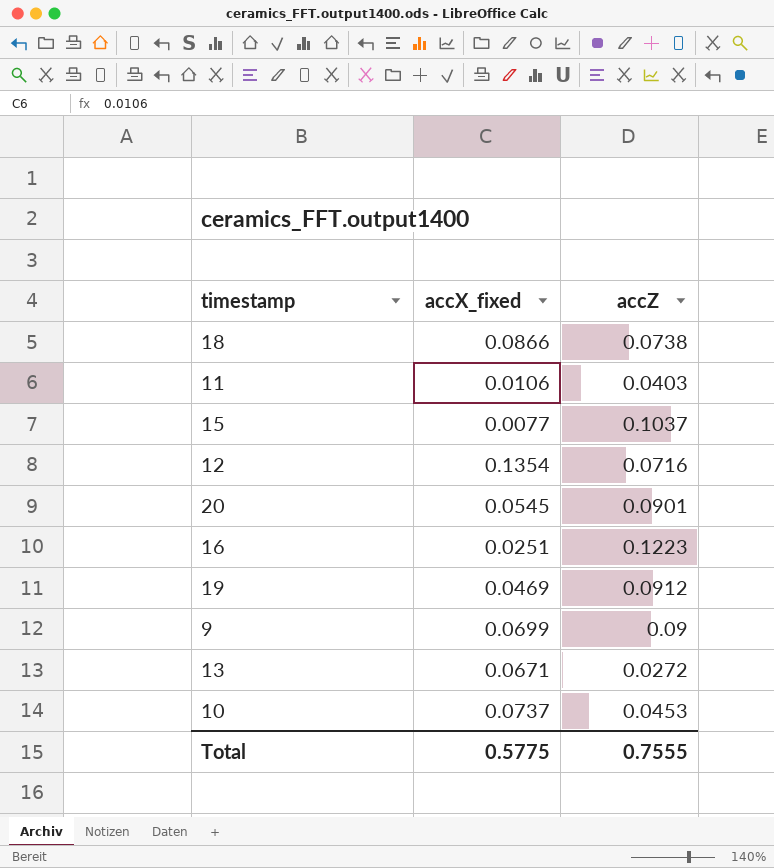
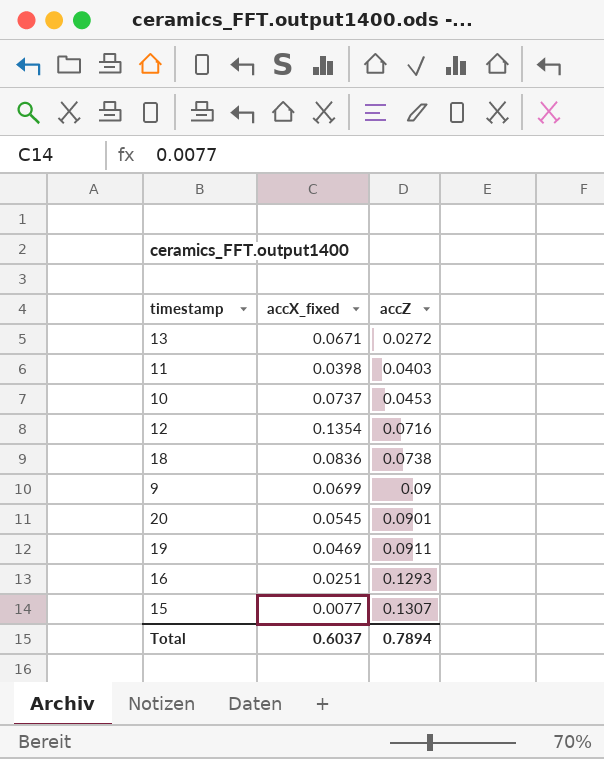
row order: none -> accZ ascending
11 | accX_fixed: 0.0106 -> 0.0398
18 | accX_fixed: 0.0866 -> 0.0836
19 | accZ: 0.0912 -> 0.0911
16 | accZ: 0.1223 -> 0.1293
15 | accZ: 0.1037 -> 0.1307
Total | accX_fixed: 0.5775 -> 0.6037
Total | accZ: 0.7555 -> 0.7894

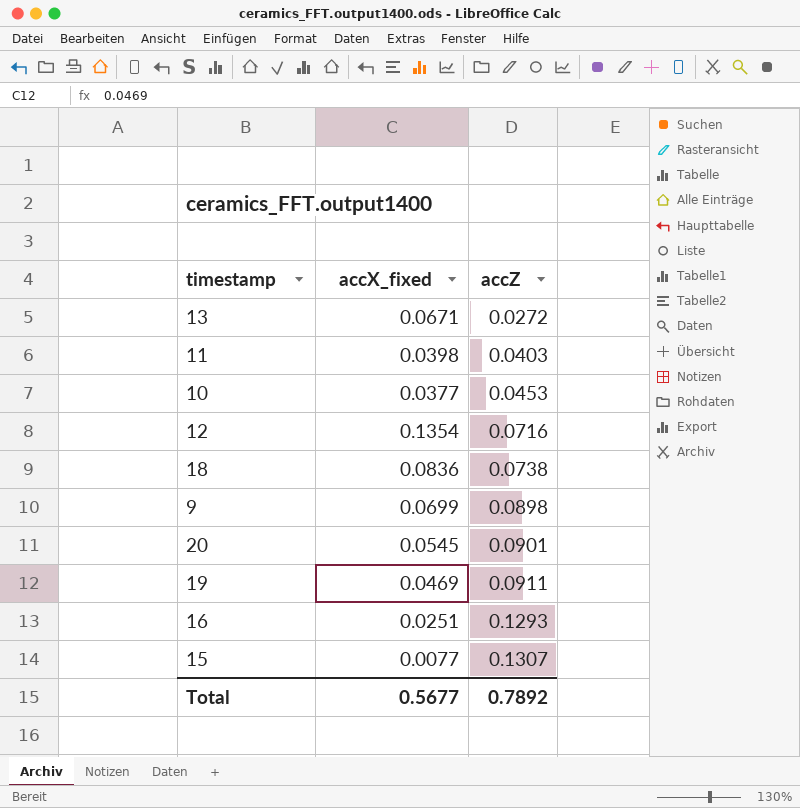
10 | accX_fixed: 0.0737 -> 0.0377
9 | accZ: 0.09 -> 0.0898
Total | accX_fixed: 0.6037 -> 0.5677
Total | accZ: 0.7894 -> 0.7892

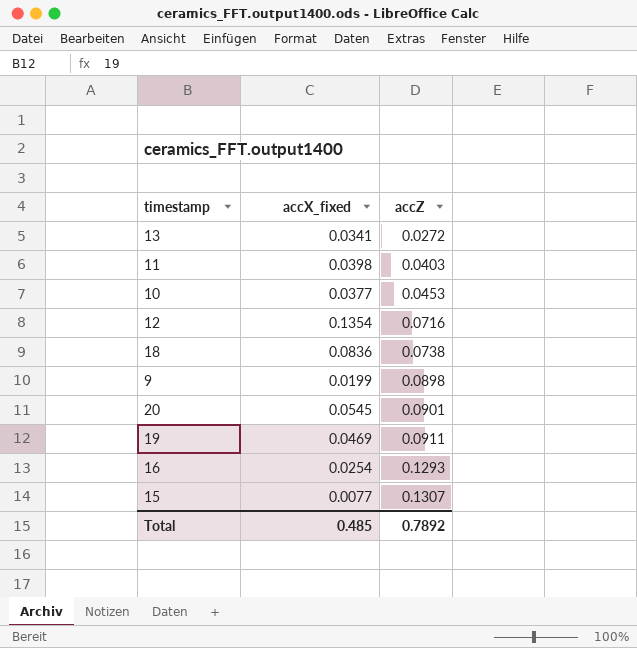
13 | accX_fixed: 0.0671 -> 0.0341
9 | accX_fixed: 0.0699 -> 0.0199
16 | accX_fixed: 0.0251 -> 0.0254
Total | accX_fixed: 0.5677 -> 0.485

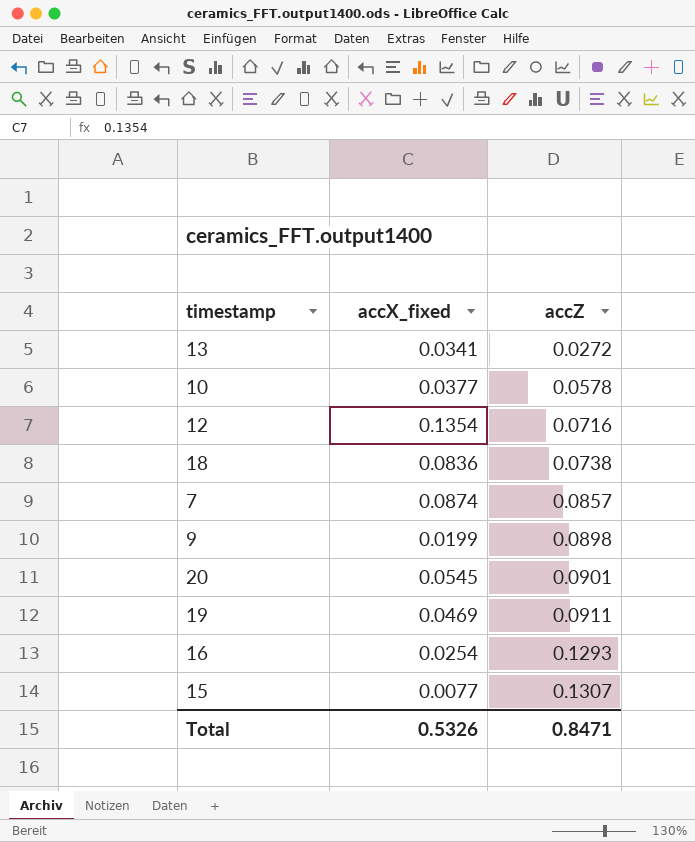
row 11: 0.0398 | 0.0403 -> none
10 | accZ: 0.0453 -> 0.0578
row 7: none -> 0.0874 | 0.0857
Total | accX_fixed: 0.485 -> 0.5326
Total | accZ: 0.7892 -> 0.8471

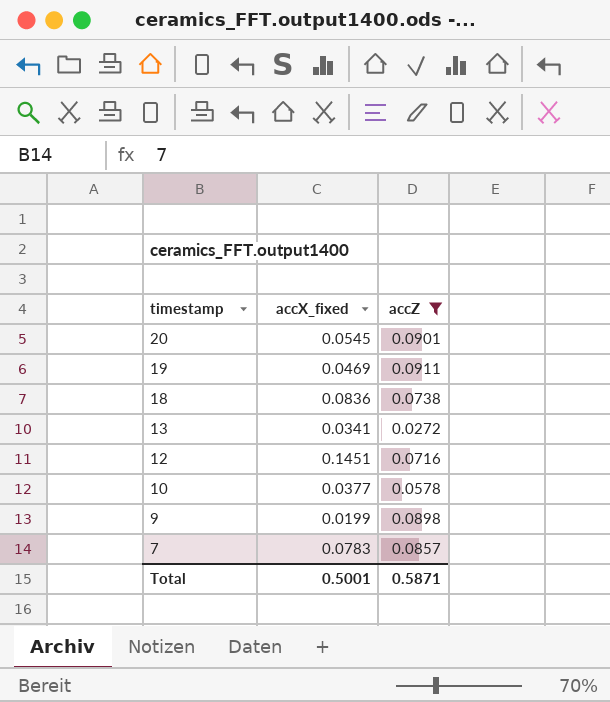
filter: none -> accZ <= 0.0911
row order: accZ ascending -> timestamp descending
12 | accX_fixed: 0.1354 -> 0.1451
7 | accX_fixed: 0.0874 -> 0.0783
Total | accX_fixed: 0.5326 -> 0.5001
Total | accZ: 0.8471 -> 0.5871

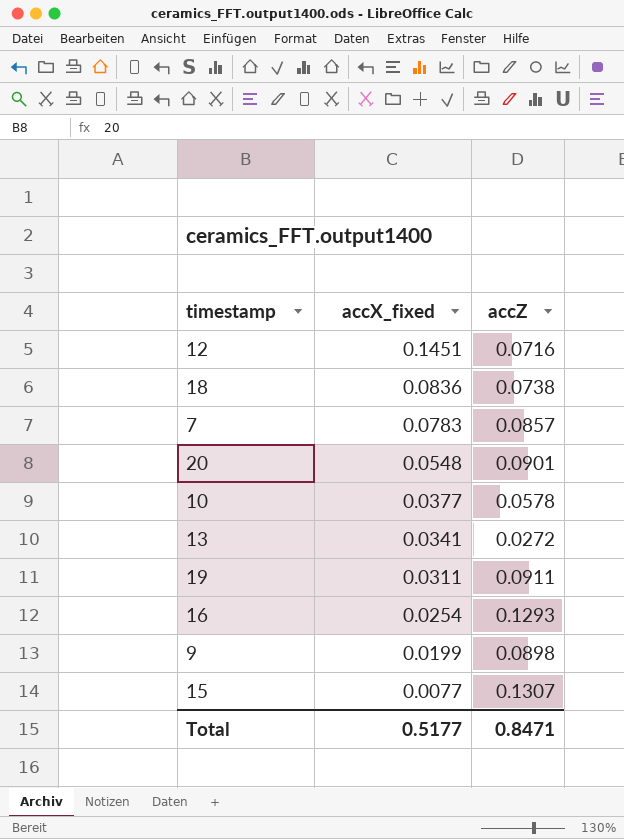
filter: accZ <= 0.0911 -> none
row order: timestamp descending -> accX_fixed descending
20 | accX_fixed: 0.0545 -> 0.0548
19 | accX_fixed: 0.0469 -> 0.0311
Total | accX_fixed: 0.5001 -> 0.5177
Total | accZ: 0.5871 -> 0.8471

